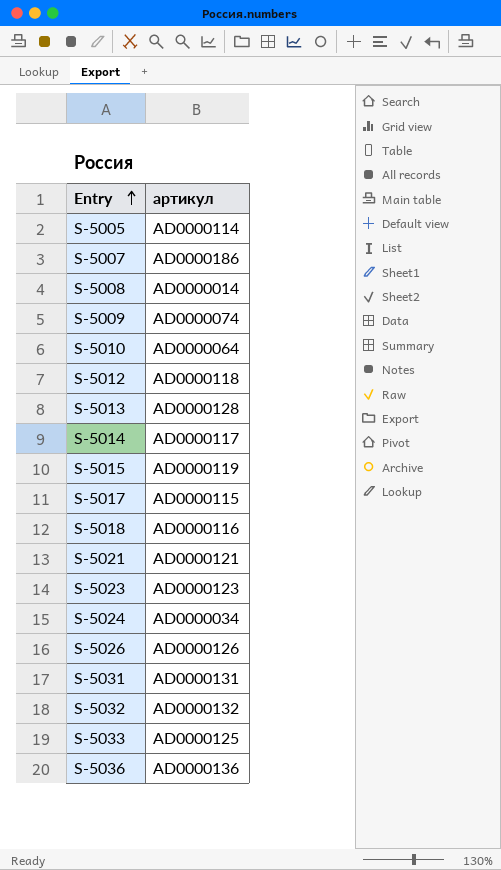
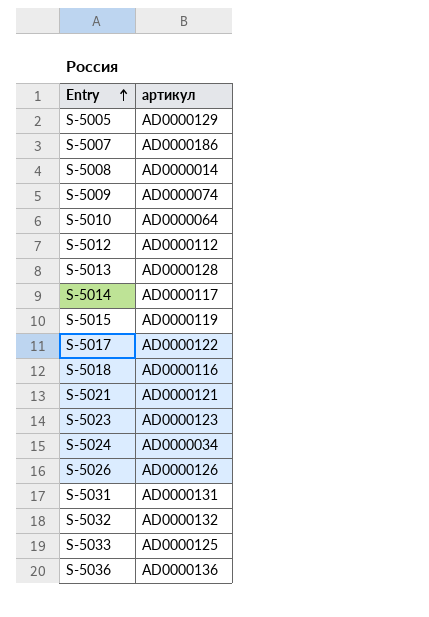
S-5005 | артикул: AD0000114 -> AD0000129
S-5012 | артикул: AD0000118 -> AD0000112
S-5017 | артикул: AD0000115 -> AD0000122

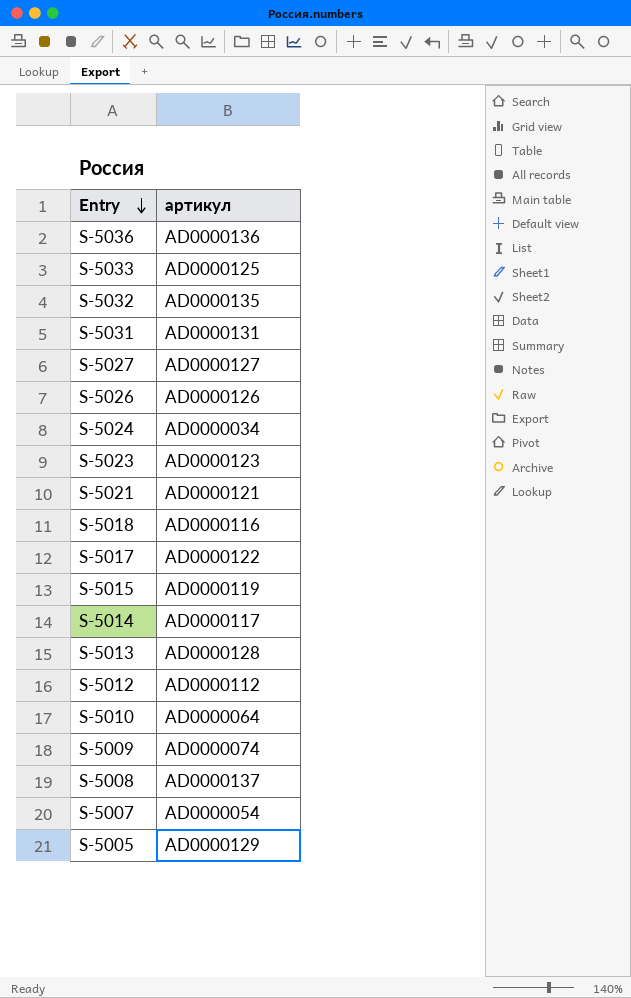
row order: Entry ascending -> Entry descending
S-5032 | артикул: AD0000132 -> AD0000135
row S-5027: none -> AD0000127
S-5008 | артикул: AD0000014 -> AD0000137
S-5007 | артикул: AD0000186 -> AD0000054

